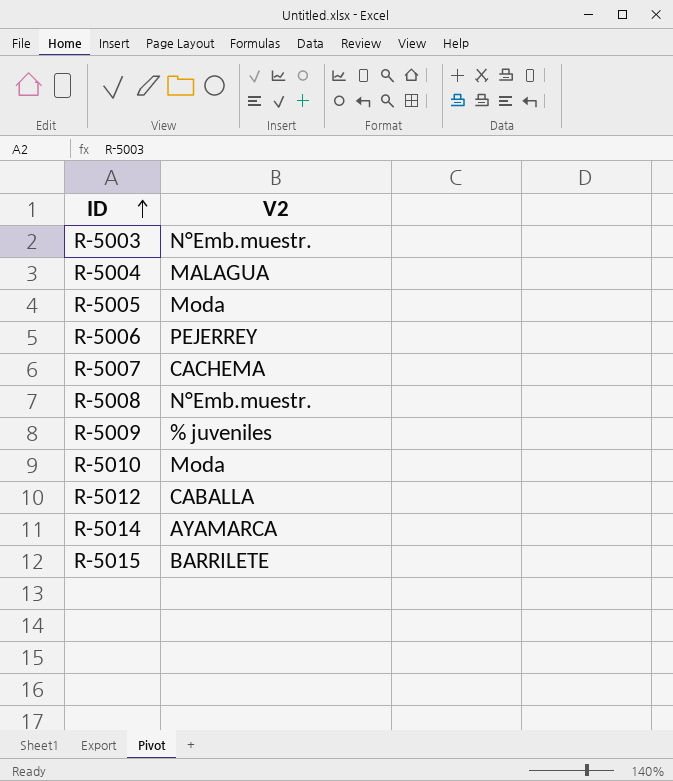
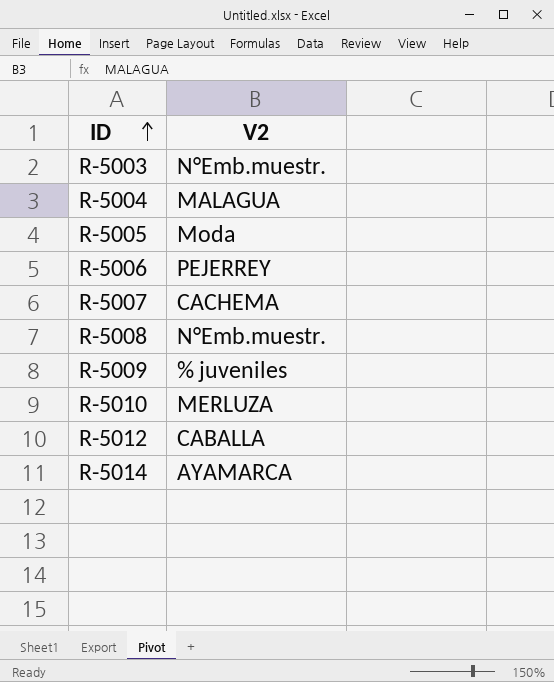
row R-5015: BARRILETE -> none
R-5010 | V2: Moda -> MERLUZA

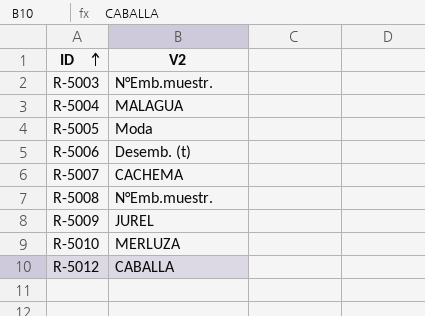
row R-5014: AYAMARCA -> none
R-5006 | V2: PEJERREY -> Desemb. (t)
R-5009 | V2: % juveniles -> JUREL

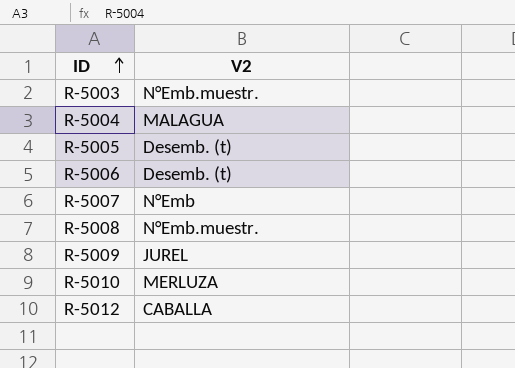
R-5005 | V2: Moda -> Desemb. (t)
R-5007 | V2: CACHEMA -> N°Emb

